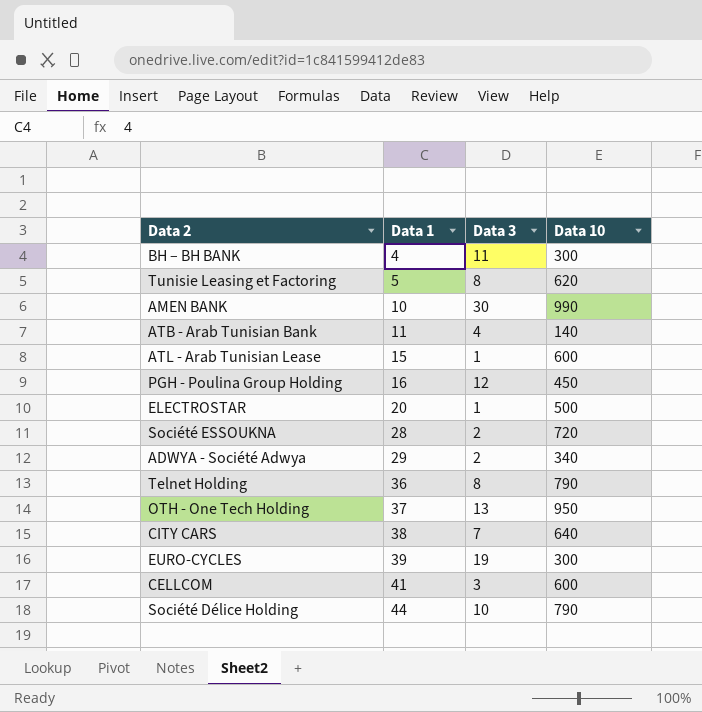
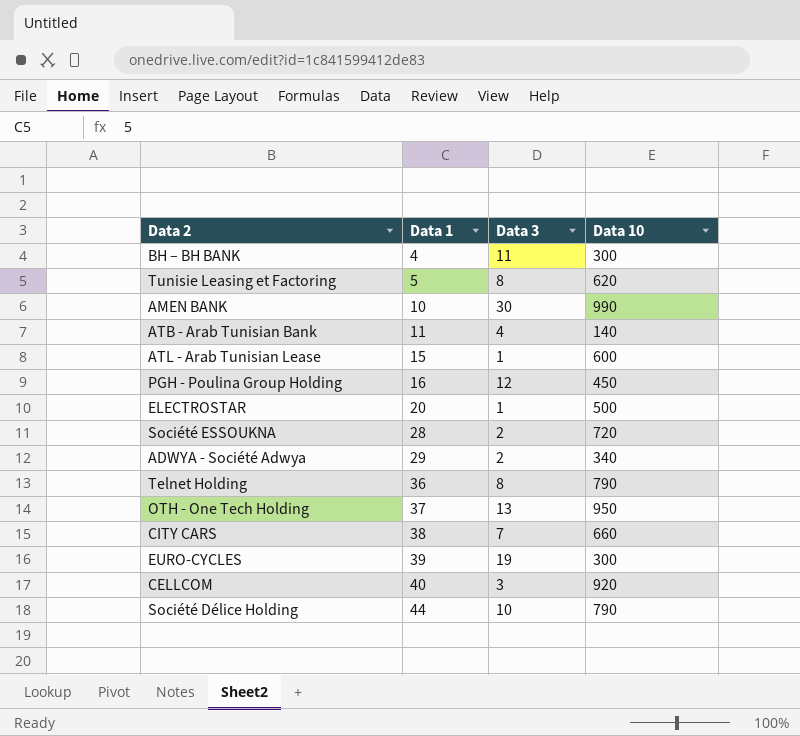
CITY CARS | Data 10: 640 -> 660
CELLCOM | Data 1: 41 -> 40
CELLCOM | Data 10: 600 -> 920

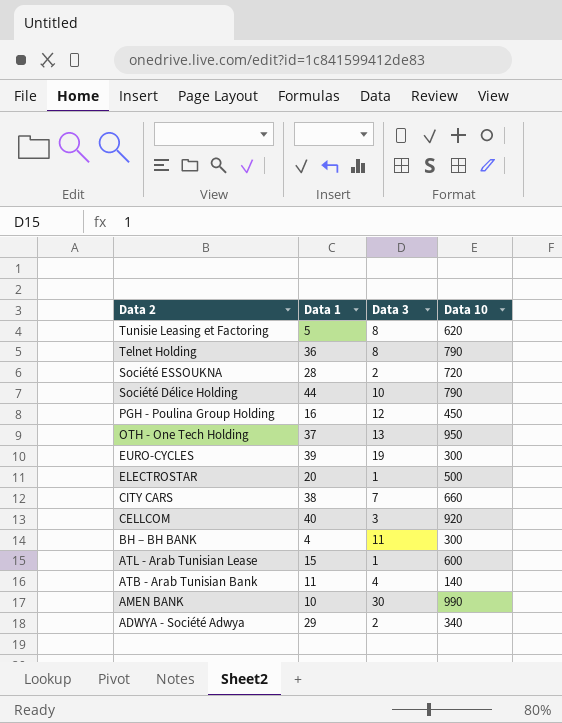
row order: Data 1 ascending -> Data 2 descending

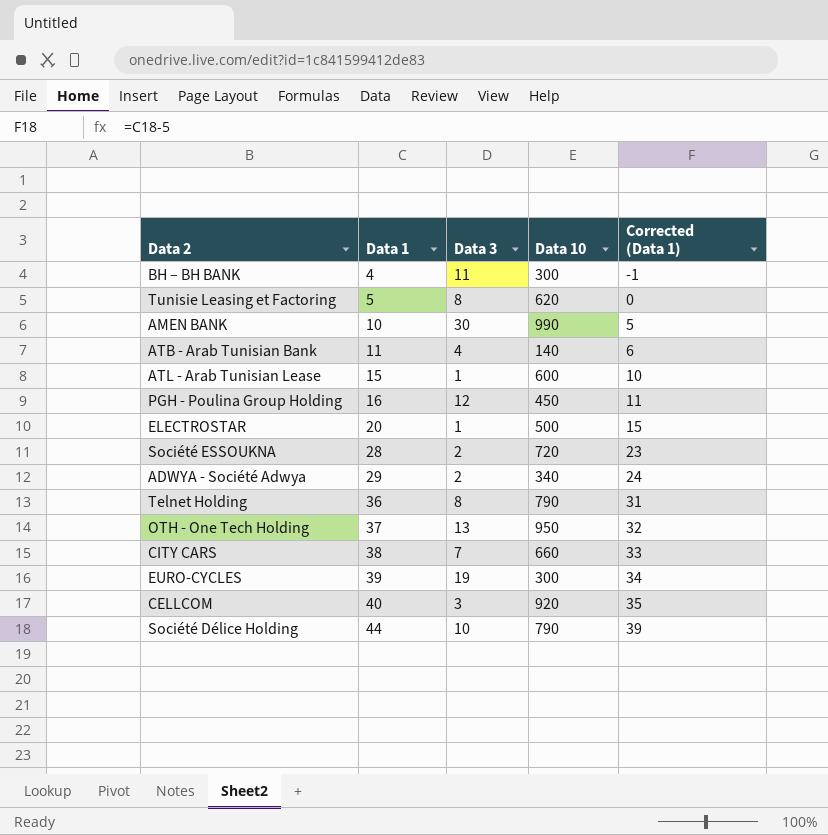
row order: Data 2 descending -> Data 1 ascending
column Corrected (Data 1) | formula: none -> [Data 1] - 5

